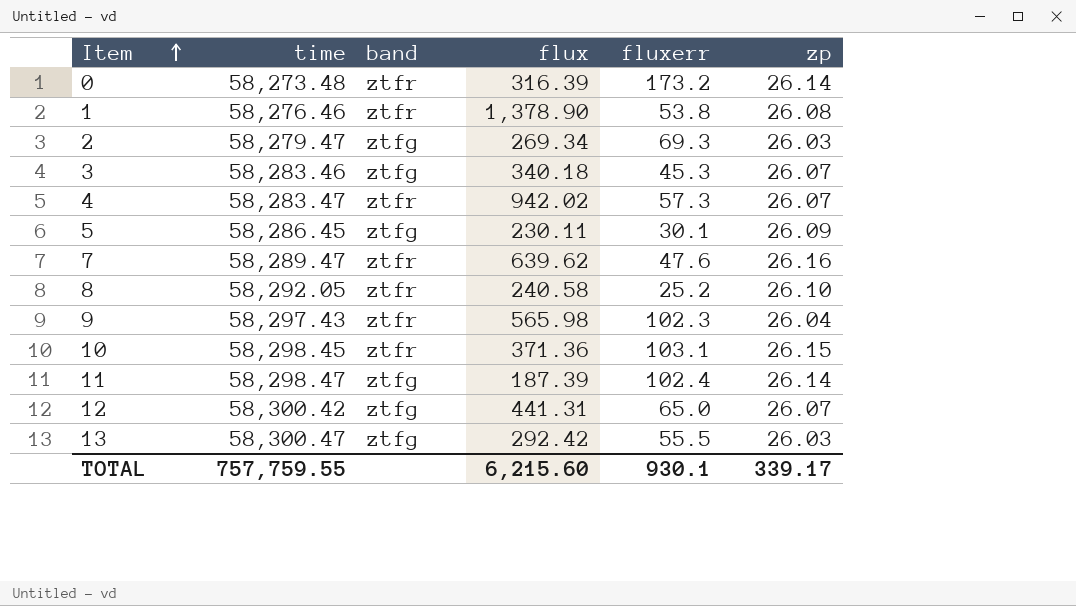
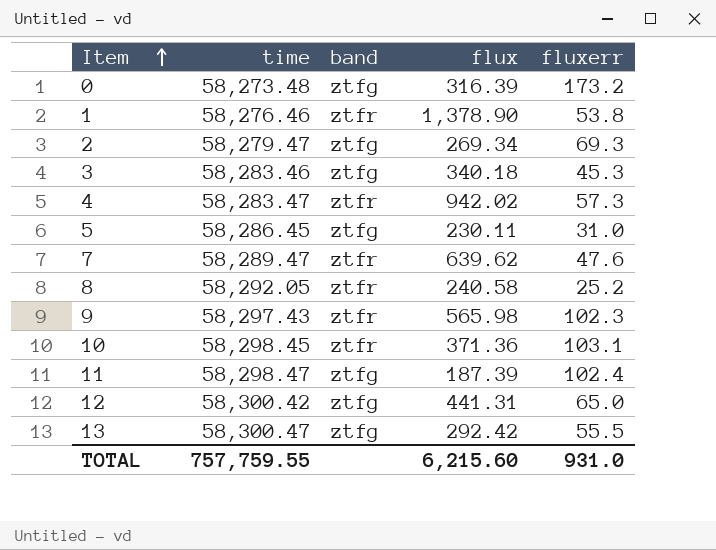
column zp | position: 6 -> none
0 | band: ztfr -> ztfg
5 | fluxerr: 30.1 -> 31.0
TOTAL | fluxerr: 930.1 -> 931.0

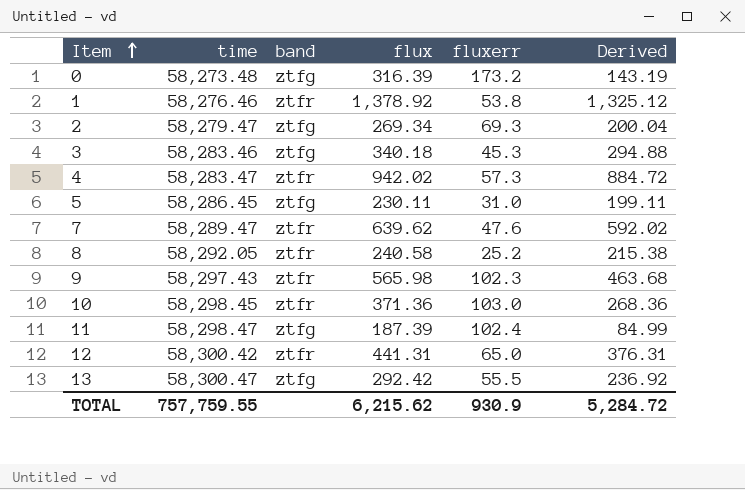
column Derived | formula: none -> [flux] - [fluxerr]
1 | flux: 1,378.90 -> 1,378.92
10 | fluxerr: 103.1 -> 103.0
12 | band: ztfg -> ztfr
TOTAL | flux: 6,215.60 -> 6,215.62
TOTAL | fluxerr: 931.0 -> 930.9

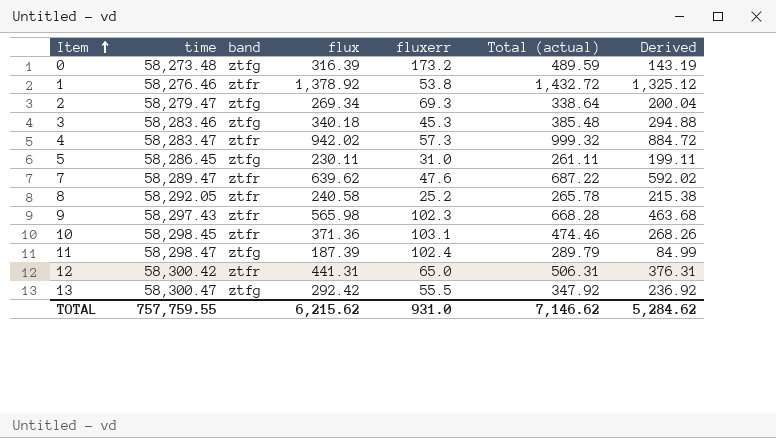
column Total (actual) | formula: none -> [flux] + [fluxerr]
10 | fluxerr: 103.0 -> 103.1
10 | Derived: 268.36 -> 268.26
TOTAL | fluxerr: 930.9 -> 931.0
TOTAL | Derived: 5,284.72 -> 5,284.62

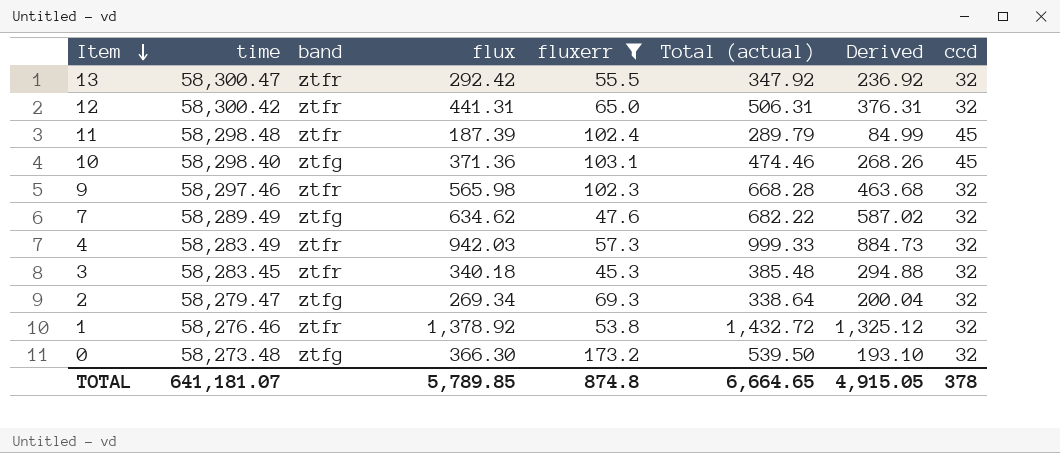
filter: none -> fluxerr >= 45.3
row order: Item ascending -> Item descending
column ccd | position: none -> 8
13 | band: ztfg -> ztfr
11 | time: 58,298.47 -> 58,298.48
11 | band: ztfg -> ztfr
10 | time: 58,298.45 -> 58,298.40
10 | band: ztfr -> ztfg
9 | time: 58,297.43 -> 58,297.46
7 | time: 58,289.47 -> 58,289.49
7 | band: ztfr -> ztfg
7 | flux: 639.62 -> 634.62
7 | Total (actual): 687.22 -> 682.22
7 | Derived: 592.02 -> 587.02
4 | time: 58,283.47 -> 58,283.49
4 | flux: 942.02 -> 942.03
4 | Total (actual): 999.32 -> 999.33
4 | Derived: 884.72 -> 884.73
3 | time: 58,283.46 -> 58,283.45
3 | band: ztfg -> ztfr
0 | flux: 316.39 -> 366.30
0 | Total (actual): 489.59 -> 539.50
0 | Derived: 143.19 -> 193.10
TOTAL | time: 757,759.55 -> 641,181.07
TOTAL | flux: 6,215.62 -> 5,789.85
TOTAL | fluxerr: 931.0 -> 874.8
TOTAL | Total (actual): 7,146.62 -> 6,664.65
TOTAL | Derived: 5,284.62 -> 4,915.05

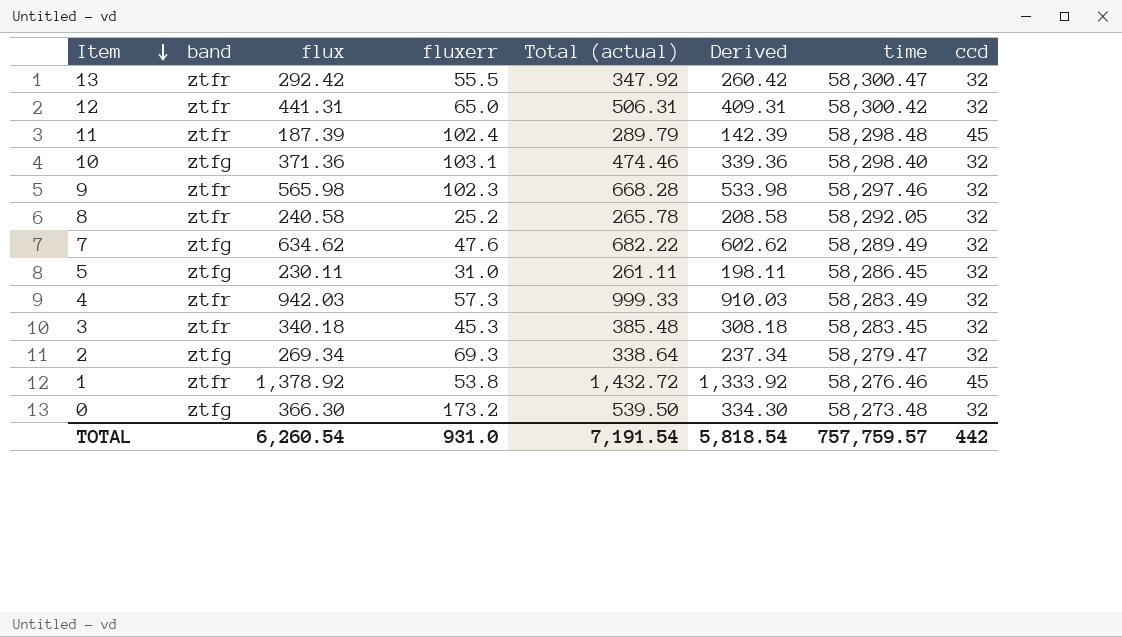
filter: fluxerr >= 45.3 -> none
column Derived | formula: [flux] - [fluxerr] -> [flux] - [ccd]
column time | position: 2 -> 7
10 | ccd: 45 -> 32
1 | ccd: 32 -> 45
TOTAL | flux: 5,789.85 -> 6,260.54
TOTAL | fluxerr: 874.8 -> 931.0
TOTAL | Total (actual): 6,664.65 -> 7,191.54
TOTAL | Derived: 4,915.05 -> 5,818.54
TOTAL | time: 641,181.07 -> 757,759.57
TOTAL | ccd: 378 -> 442

